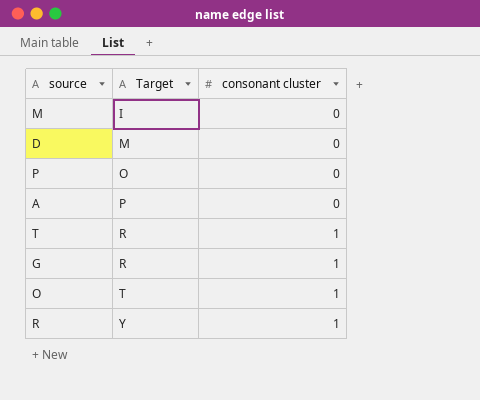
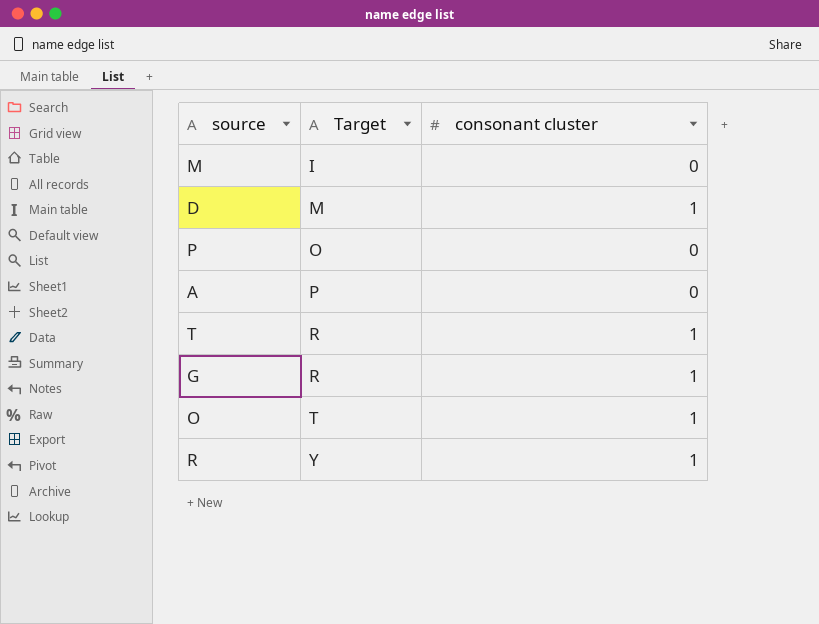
D | consonant cluster: 0 -> 1

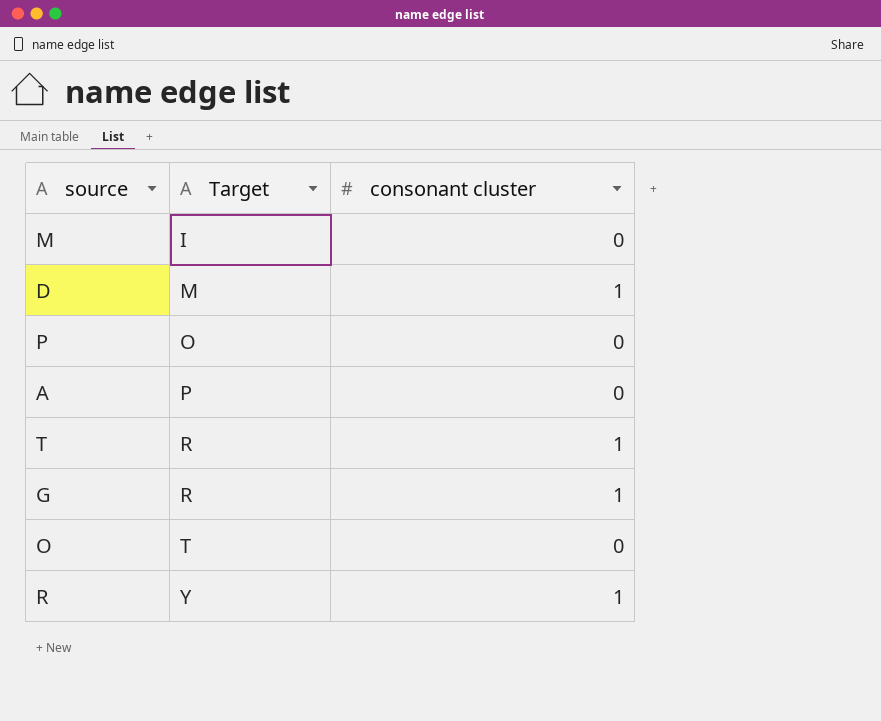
O | consonant cluster: 1 -> 0

